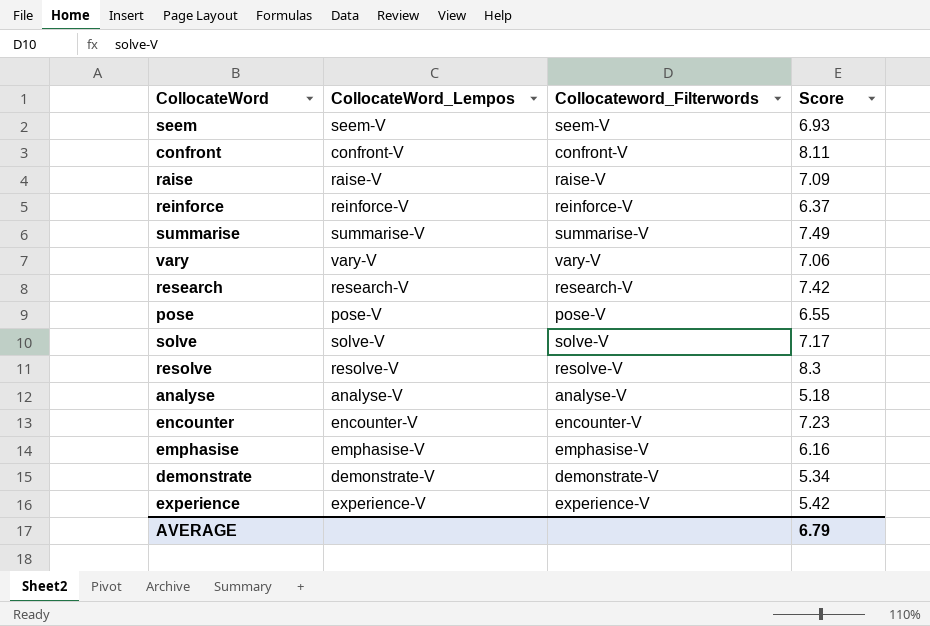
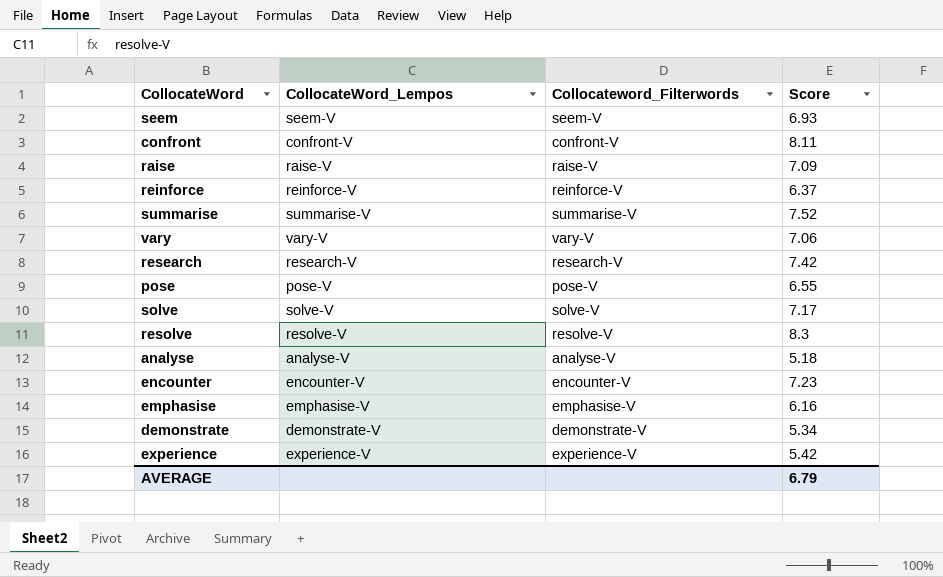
summarise | Score: 7.49 -> 7.52

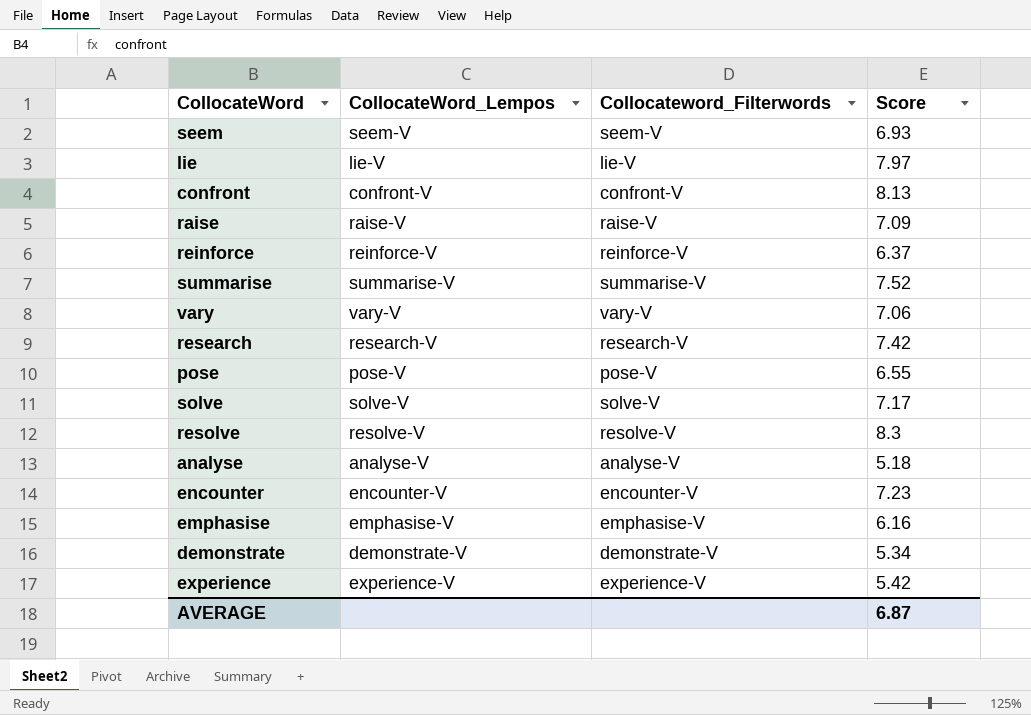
row lie: none -> lie-V | lie-V | 7.97
confront | Score: 8.11 -> 8.13
AVERAGE | Score: 6.79 -> 6.87

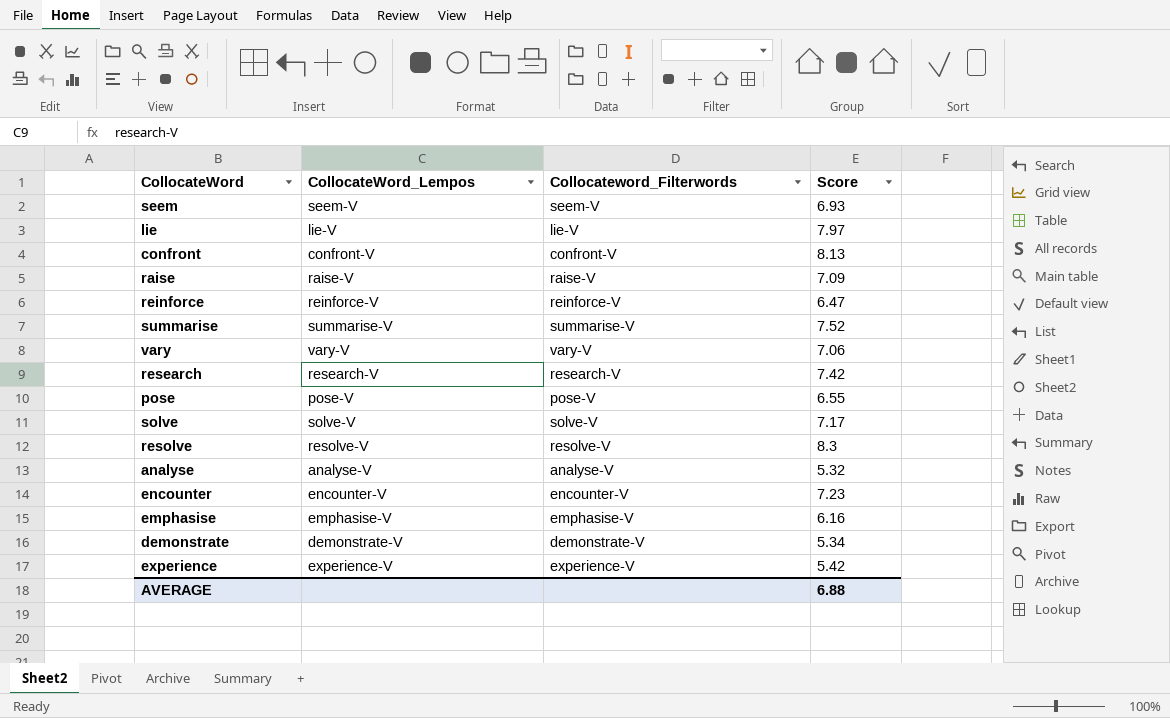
reinforce | Score: 6.37 -> 6.47
analyse | Score: 5.18 -> 5.32
AVERAGE | Score: 6.87 -> 6.88

